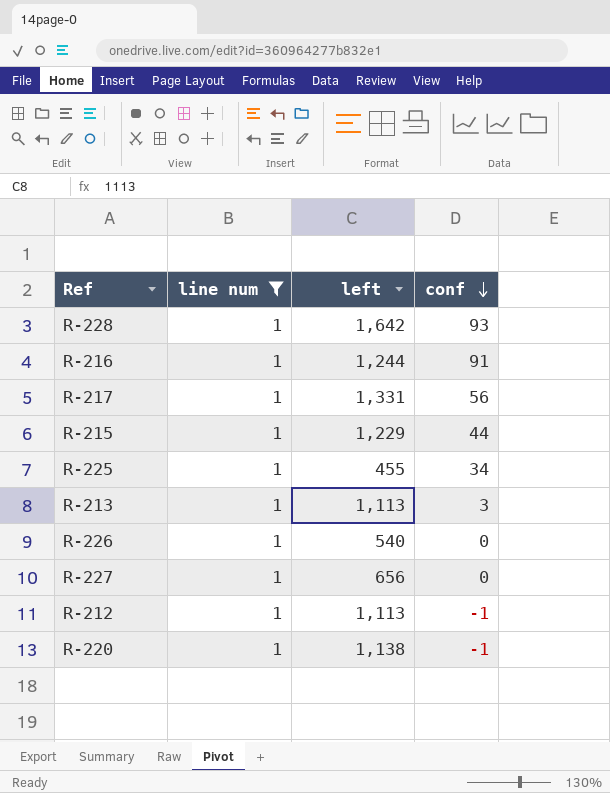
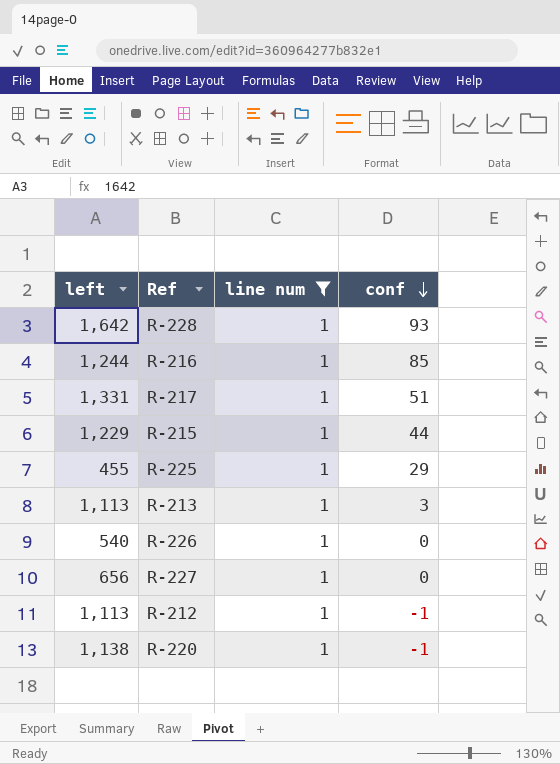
column left | position: 3 -> 1
R-216 | conf: 91 -> 85
R-217 | conf: 56 -> 51
R-225 | conf: 34 -> 29

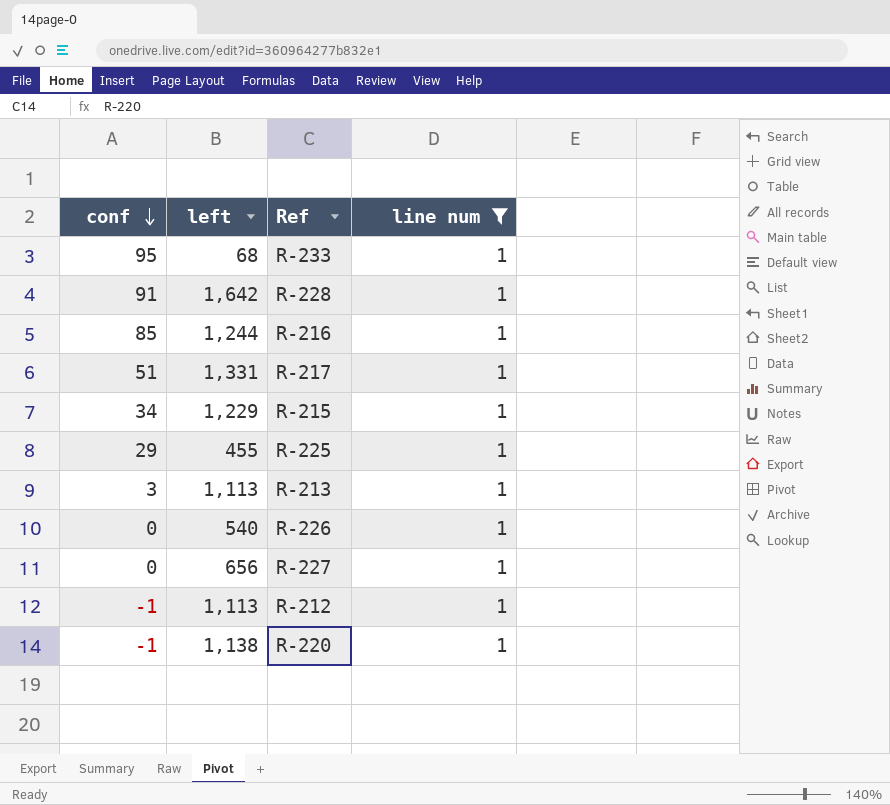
column conf | position: 4 -> 1
row R-233: none -> 95 | 68 | 1
R-228 | conf: 93 -> 91
R-215 | conf: 44 -> 34

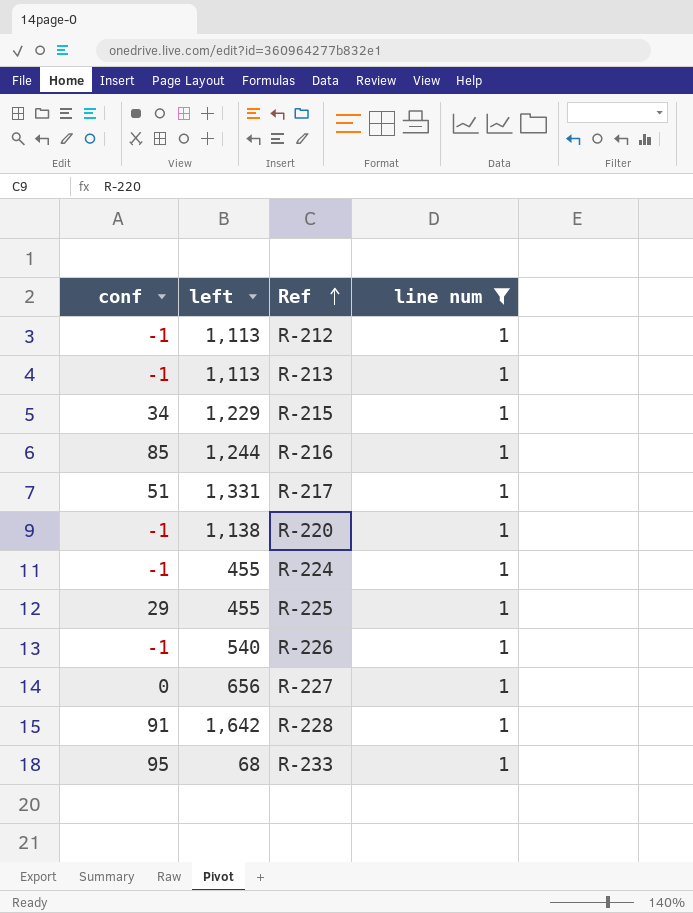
row order: conf descending -> Ref ascending
R-213 | conf: 3 -> -1
row R-224: none -> -1 | 455 | 1
R-226 | conf: 0 -> -1

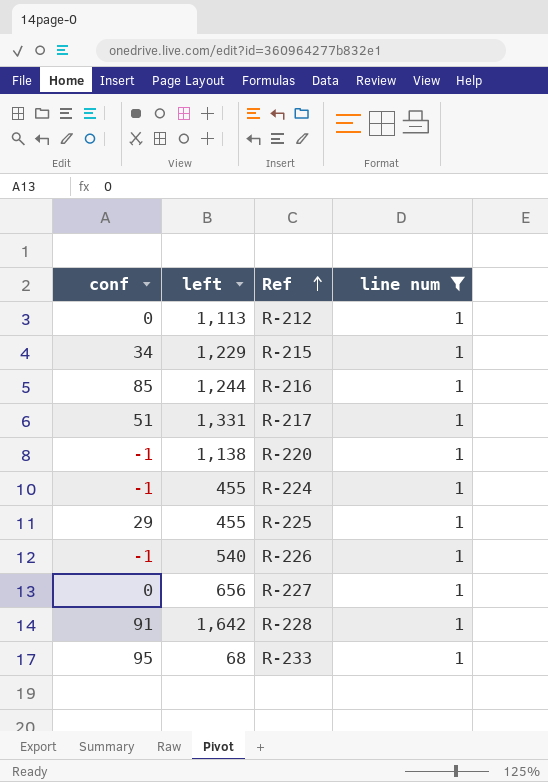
row R-213: -1 | 1,113 | 1 -> none
R-212 | conf: -1 -> 0

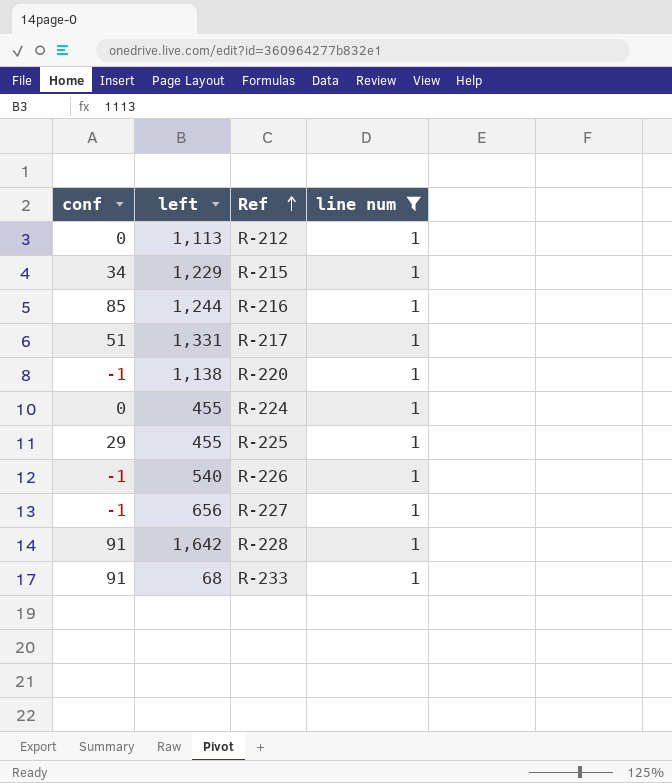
R-224 | conf: -1 -> 0
R-227 | conf: 0 -> -1
R-233 | conf: 95 -> 91

